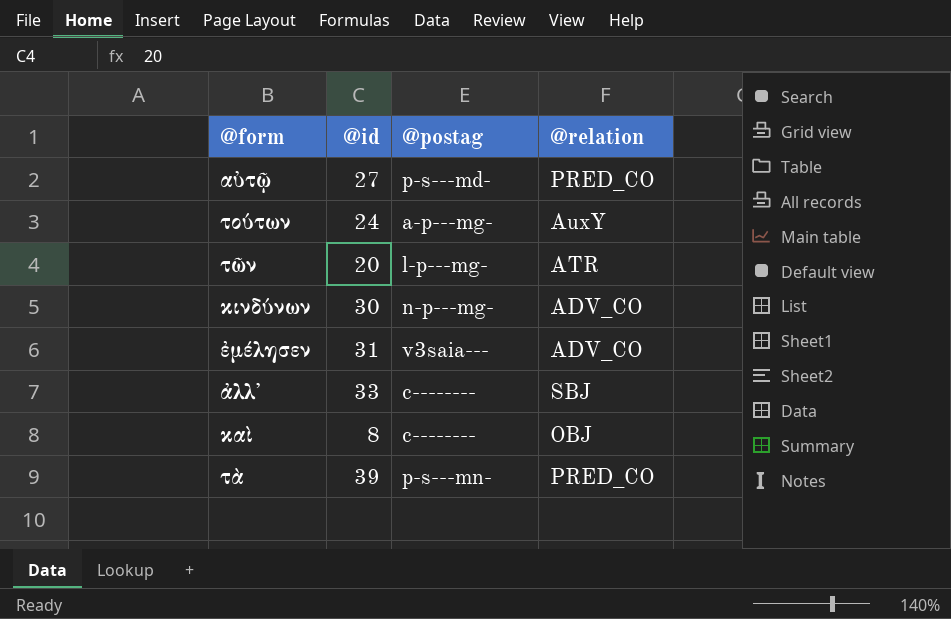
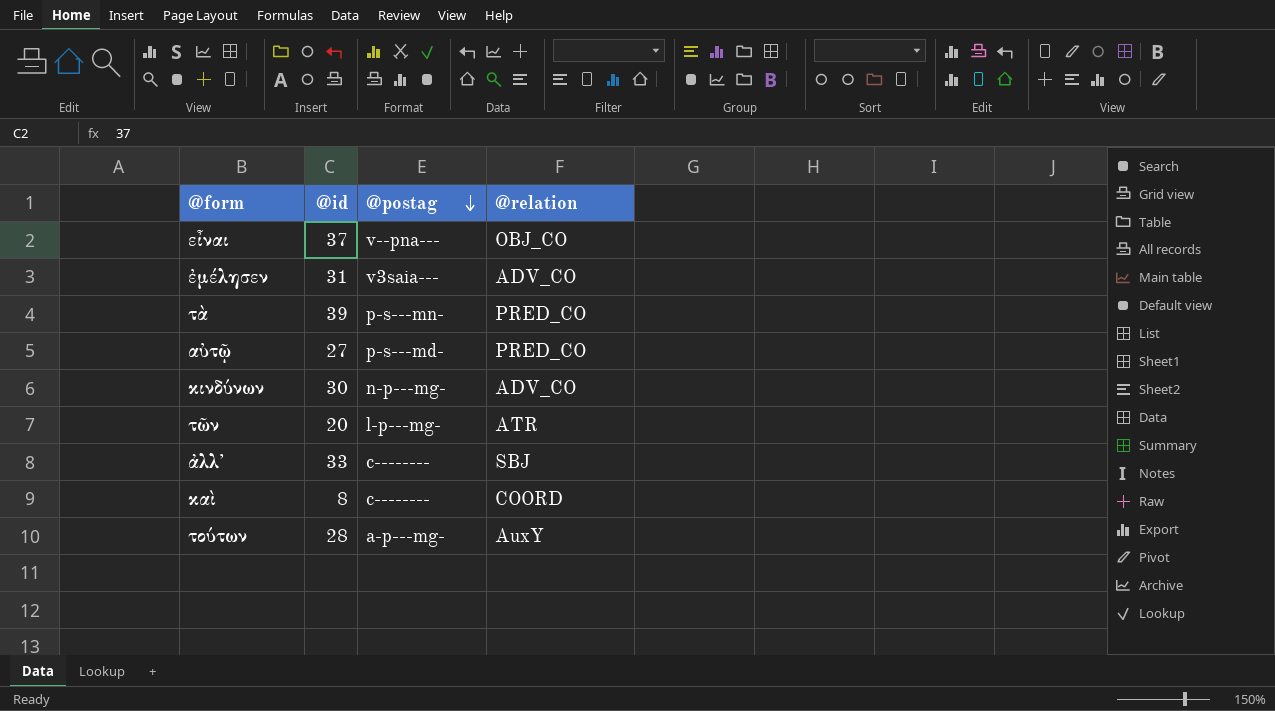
row order: none -> @postag descending
row εἶναι: none -> 37 | v--pna--- | OBJ_CO
καὶ | @relation: OBJ -> COORD
τούτων | @id: 24 -> 28

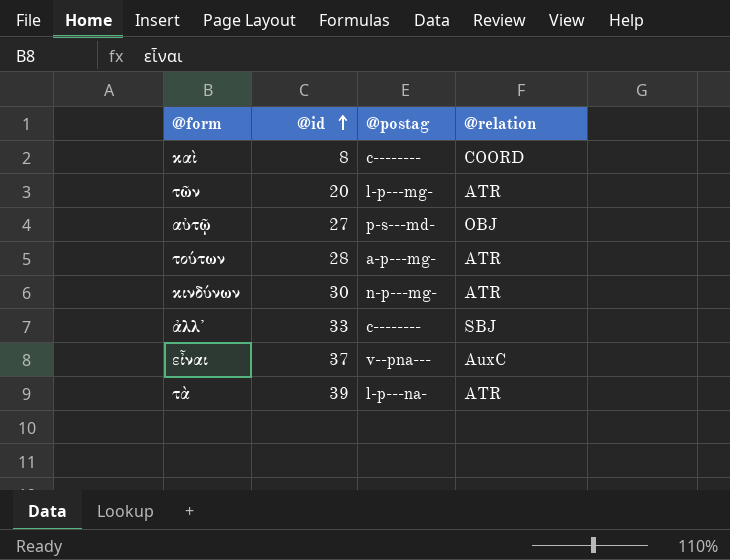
row order: @postag descending -> @id ascending
row ἐμέλησεν: 31 | v3saia--- | ADV_CO -> none
αὐτῷ | @relation: PRED_CO -> OBJ
τούτων | @relation: AuxY -> ATR
κινδύνων | @relation: ADV_CO -> ATR
εἶναι | @relation: OBJ_CO -> AuxC
τὰ | @postag: p-s---mn- -> l-p---na-
τὰ | @relation: PRED_CO -> ATR

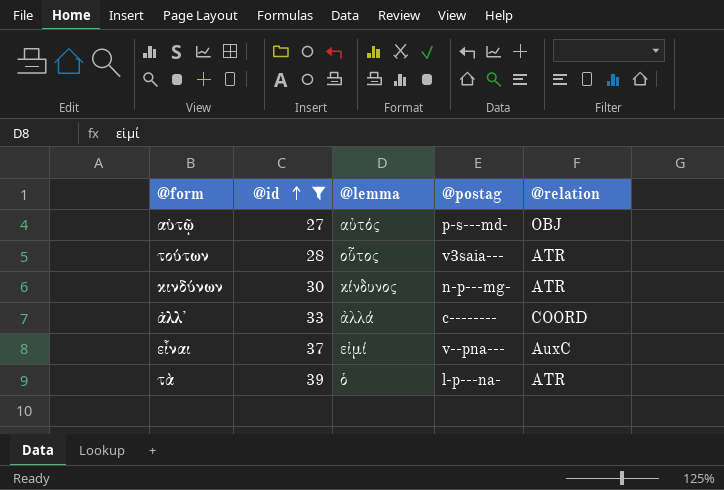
filter: none -> @id >= 27
column @lemma | position: none -> 3
τούτων | @postag: a-p---mg- -> v3saia---
ἀλλʼ | @relation: SBJ -> COORD

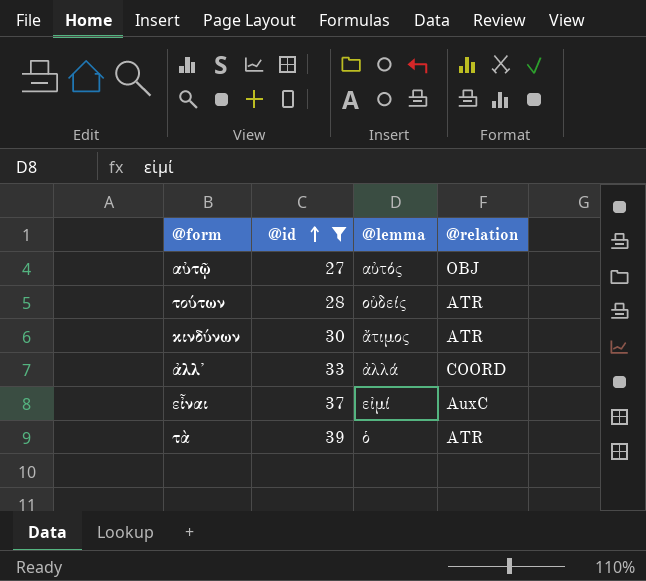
column @postag | position: 4 -> none
τούτων | @lemma: οὗτος -> οὐδείς
κινδύνων | @lemma: κίνδυνος -> ἄτιμος

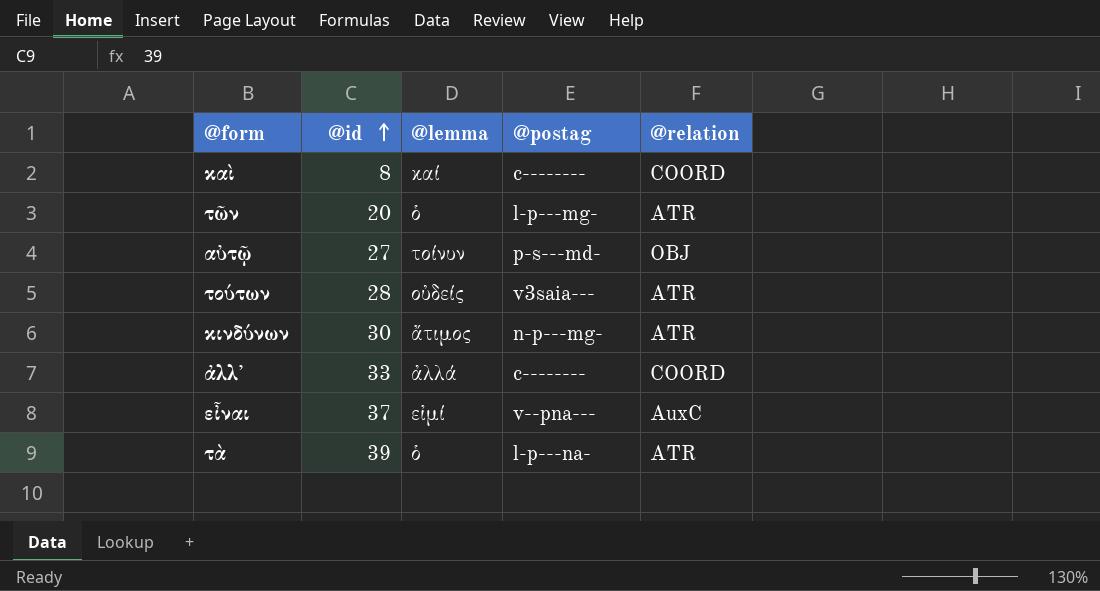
filter: @id >= 27 -> none
column @postag | position: none -> 4
αὐτῷ | @lemma: αὐτός -> τοίνυν

